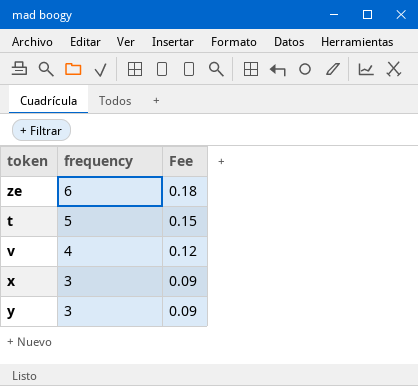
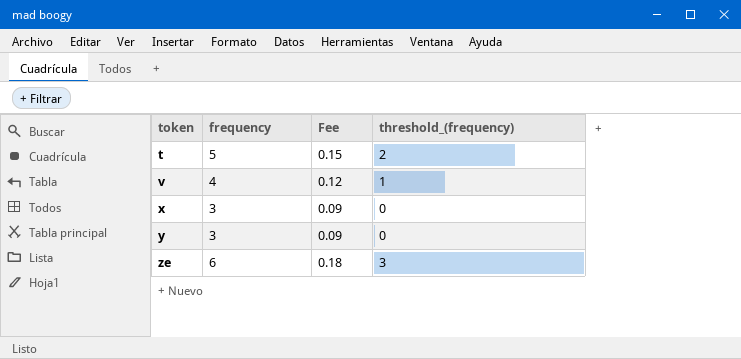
row order: frequency descending -> token ascending
column threshold_(frequency) | formula: none -> [frequency] - 3

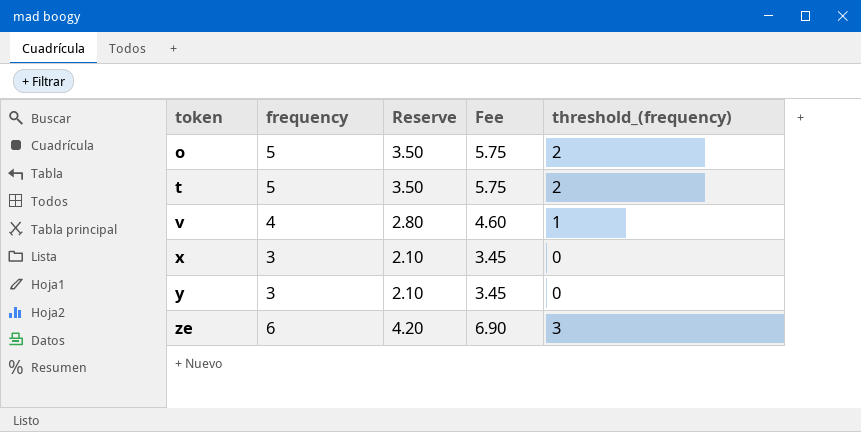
column Reserve | formula: none -> [frequency] * 0.7
column Fee | formula: [frequency] * 0.03 -> [frequency] * 1.15
row o: none -> 5 | 3.50 | 5.75 | 2

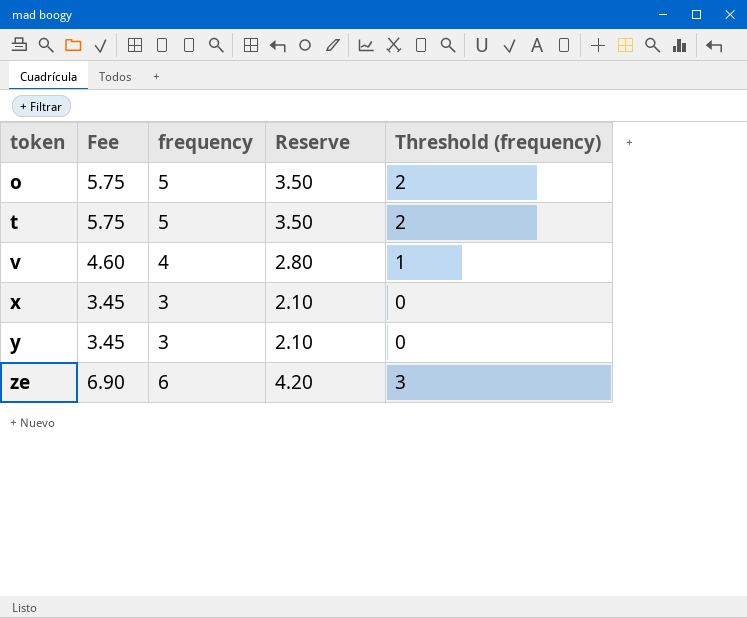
column Fee | position: 4 -> 2
column name: threshold_(frequency) -> Threshold (frequency)

